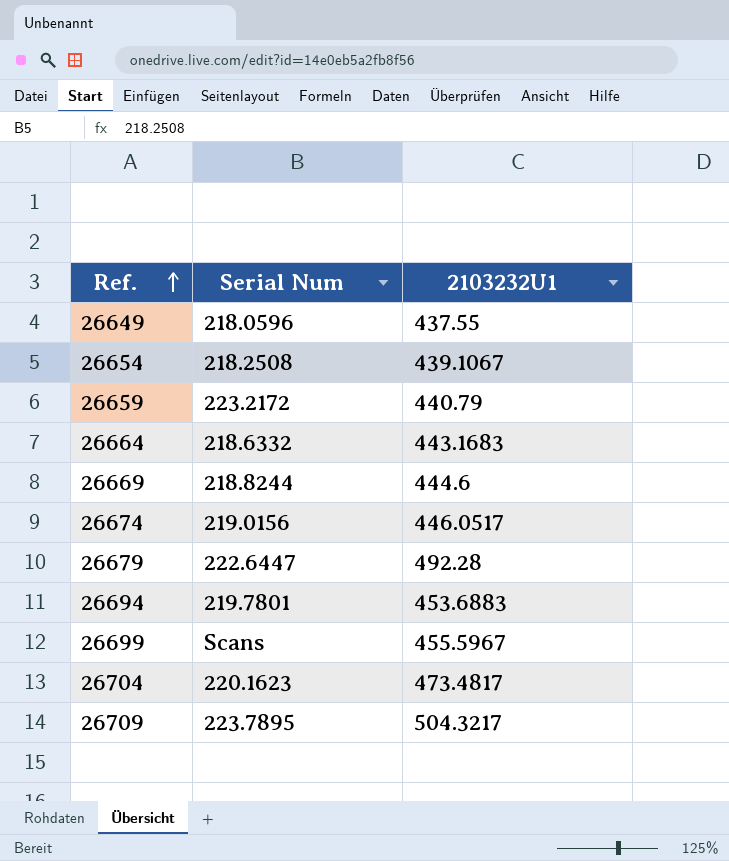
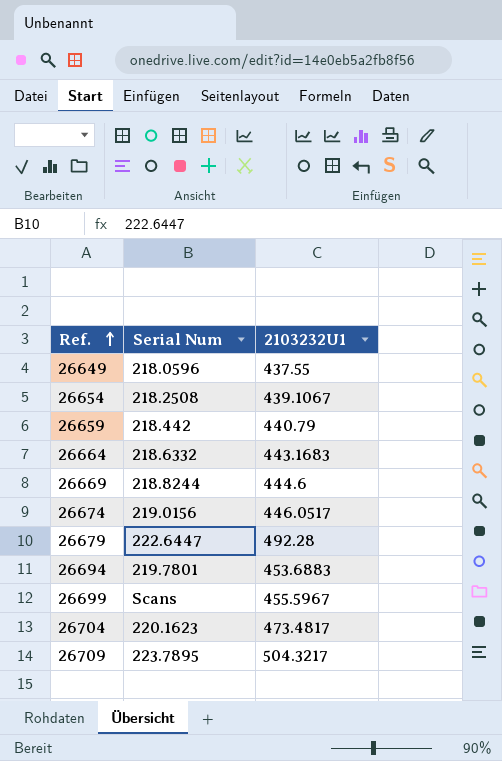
26659 | Serial Num: 223.2172 -> 218.442

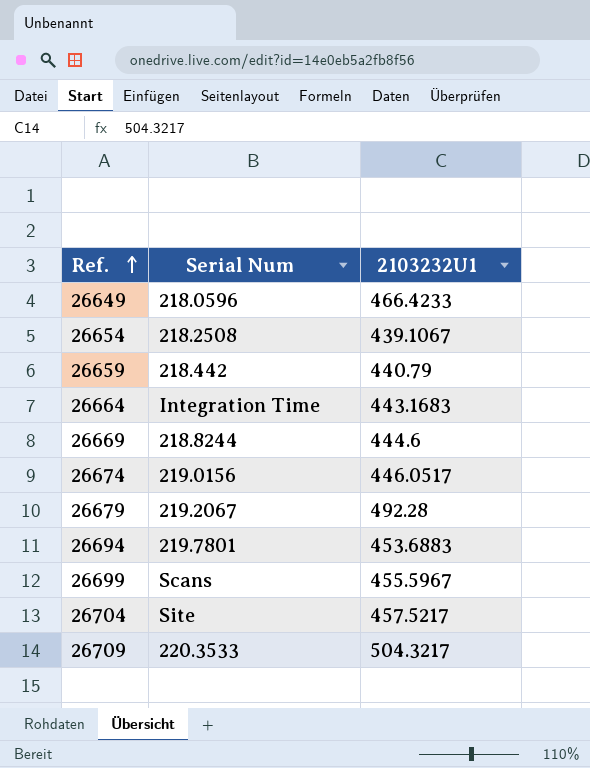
26649 | 2103232U1: 437.55 -> 466.4233
26664 | Serial Num: 218.6332 -> Integration Time
26679 | Serial Num: 222.6447 -> 219.2067
26704 | Serial Num: 220.1623 -> Site
26704 | 2103232U1: 473.4817 -> 457.5217
26709 | Serial Num: 223.7895 -> 220.3533

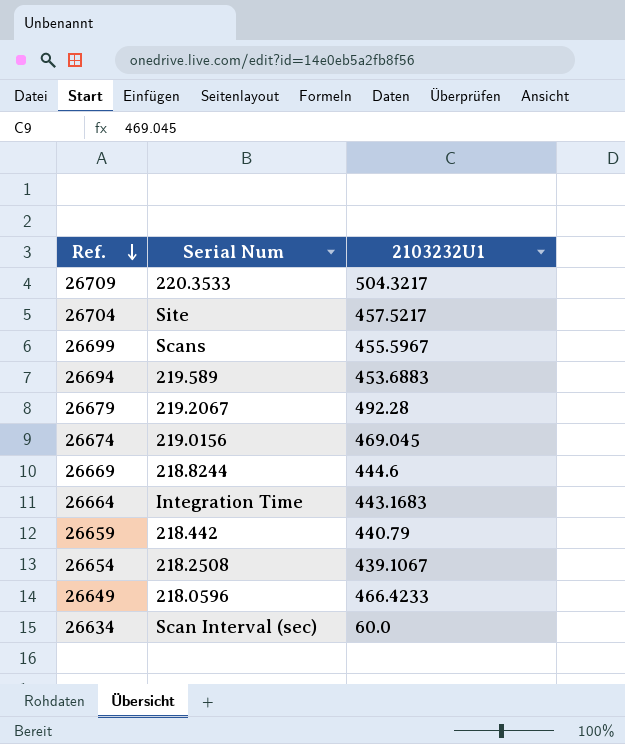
row order: Ref. ascending -> Ref. descending
26694 | Serial Num: 219.7801 -> 219.589
26674 | 2103232U1: 446.0517 -> 469.045
row 26634: none -> Scan Interval (sec) | 60.0

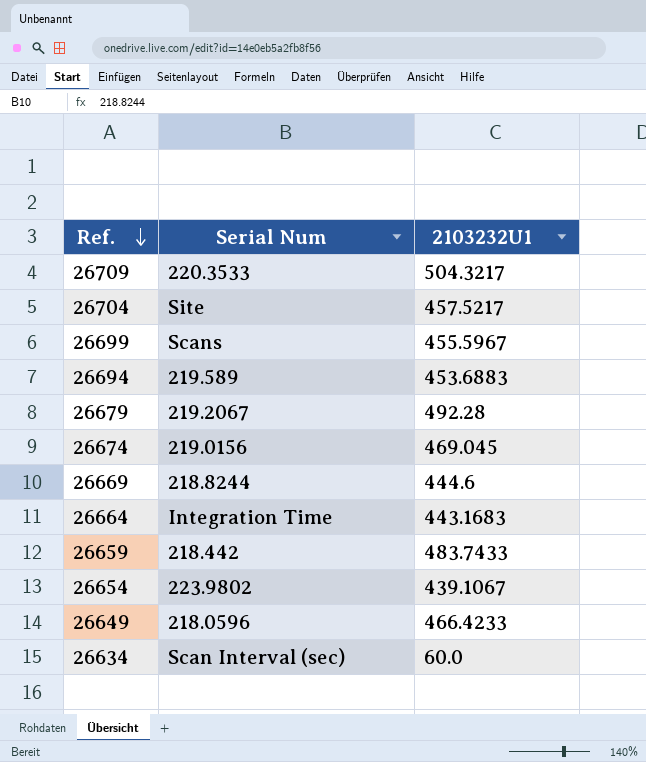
26659 | 2103232U1: 440.79 -> 483.7433
26654 | Serial Num: 218.2508 -> 223.9802

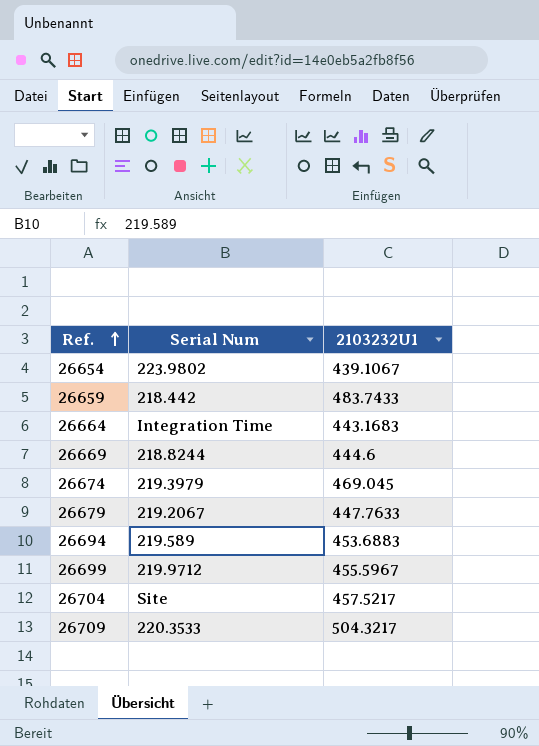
row order: Ref. descending -> Ref. ascending
row 26649: 218.0596 | 466.4233 -> none
row 26634: Scan Interval (sec) | 60.0 -> none
26674 | Serial Num: 219.0156 -> 219.3979
26679 | 2103232U1: 492.28 -> 447.7633
26699 | Serial Num: Scans -> 219.9712

